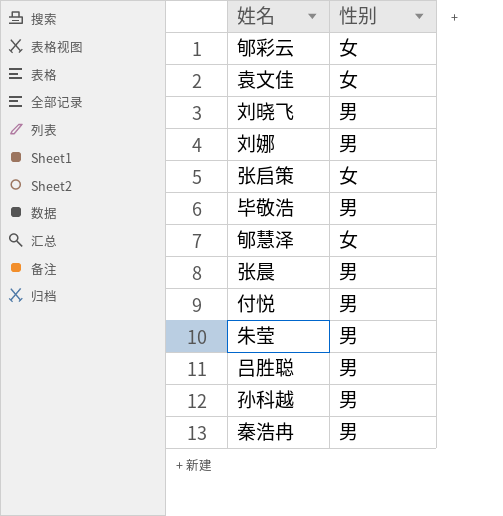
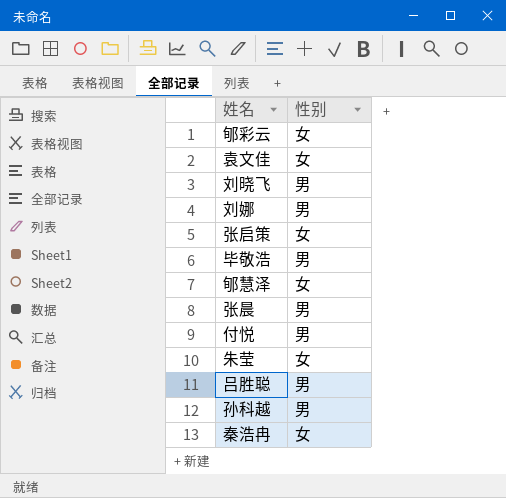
朱莹 | 性别: 男 -> 女
秦浩冉 | 性别: 男 -> 女

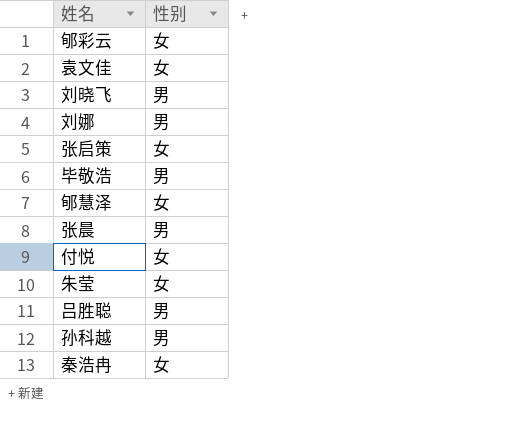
付悦 | 性别: 男 -> 女

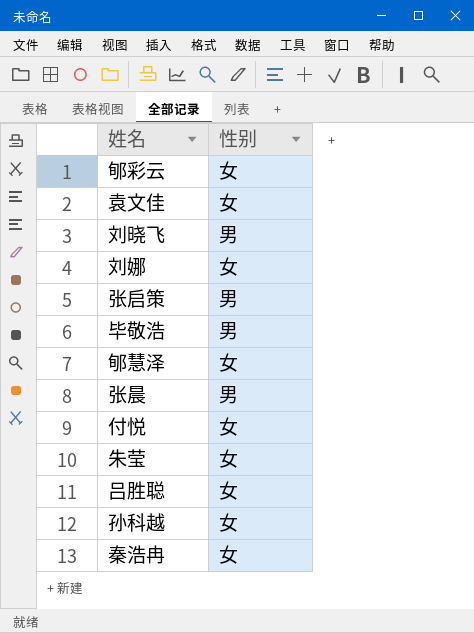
刘娜 | 性别: 男 -> 女
张启策 | 性别: 女 -> 男
吕胜聪 | 性别: 男 -> 女
孙科越 | 性别: 男 -> 女

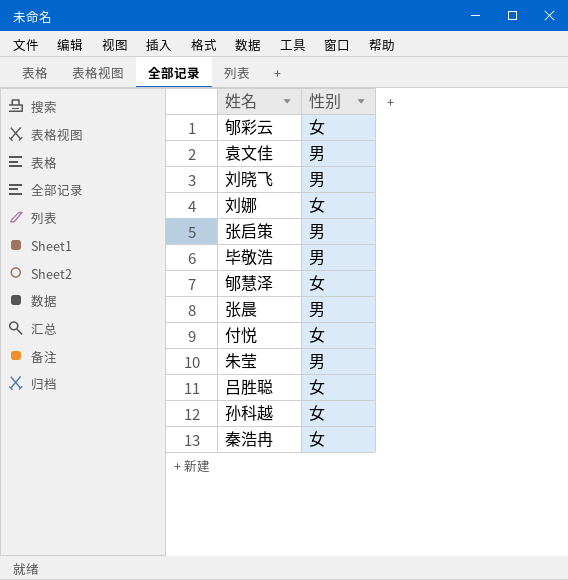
袁文佳 | 性别: 女 -> 男
朱莹 | 性别: 女 -> 男

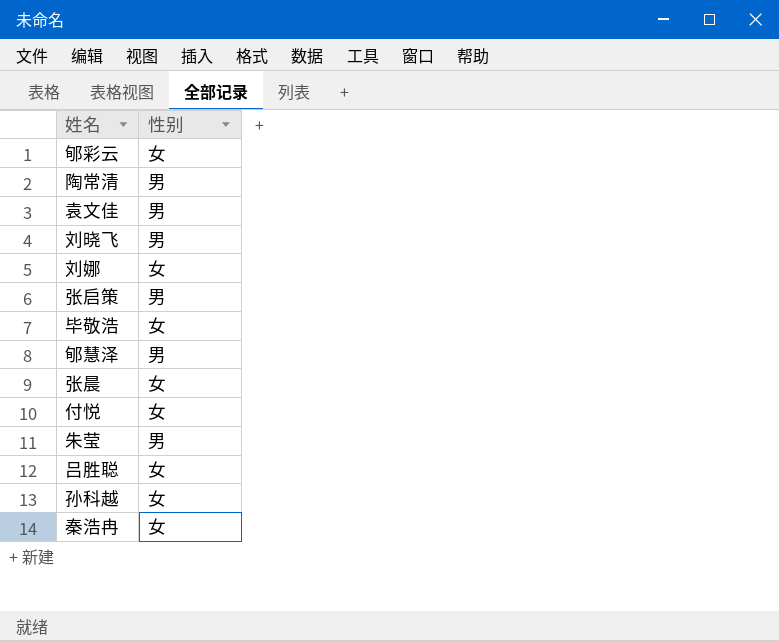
row 陶常清: none -> 男
毕敬浩 | 性别: 男 -> 女
郇慧泽 | 性别: 女 -> 男
张晨 | 性别: 男 -> 女

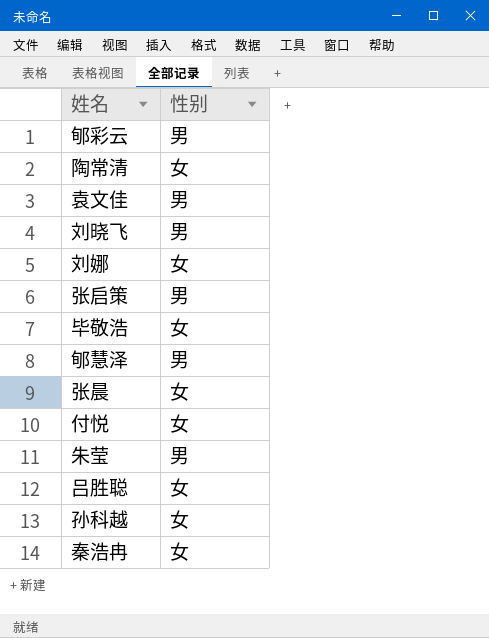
郇彩云 | 性别: 女 -> 男
陶常清 | 性别: 男 -> 女

